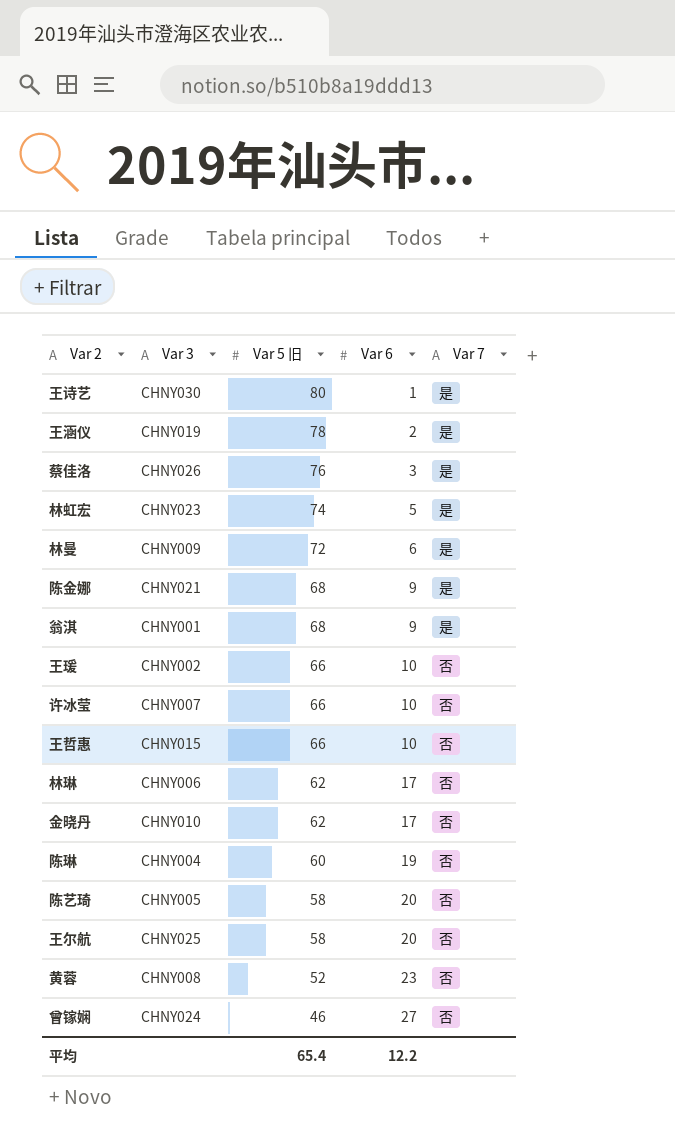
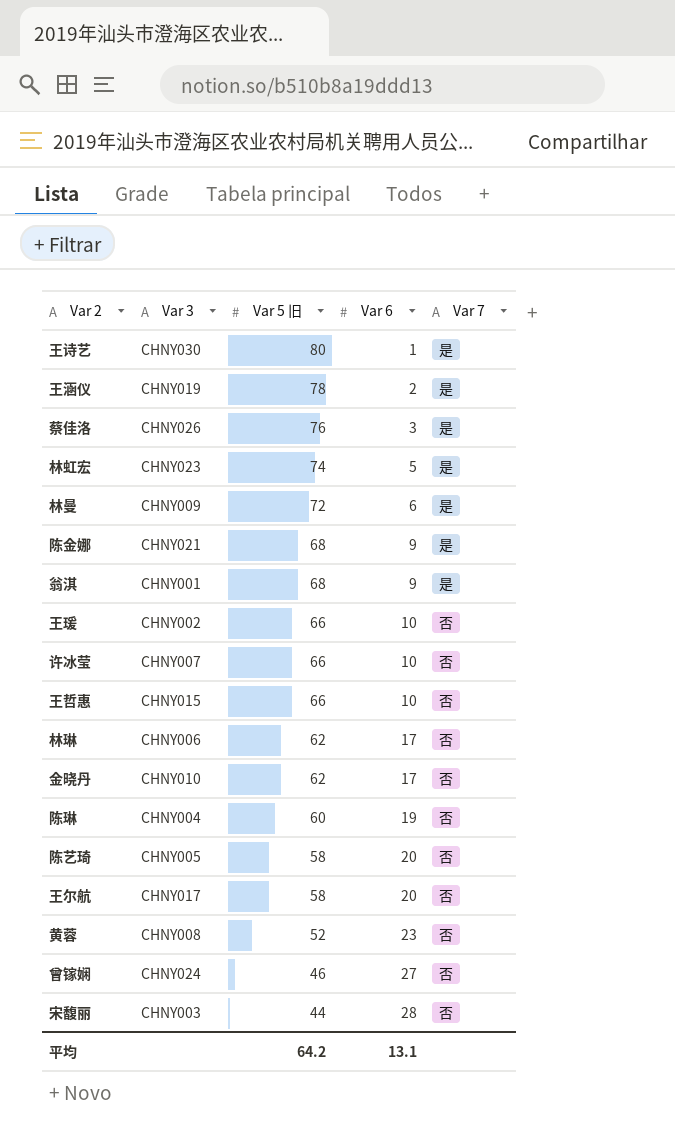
王尔航 | Var 3: CHNY025 -> CHNY017
row 宋馥丽: none -> CHNY003 | 44 | 28 | 否
平均 | Var 5 旧: 65.4 -> 64.2
平均 | Var 6: 12.2 -> 13.1

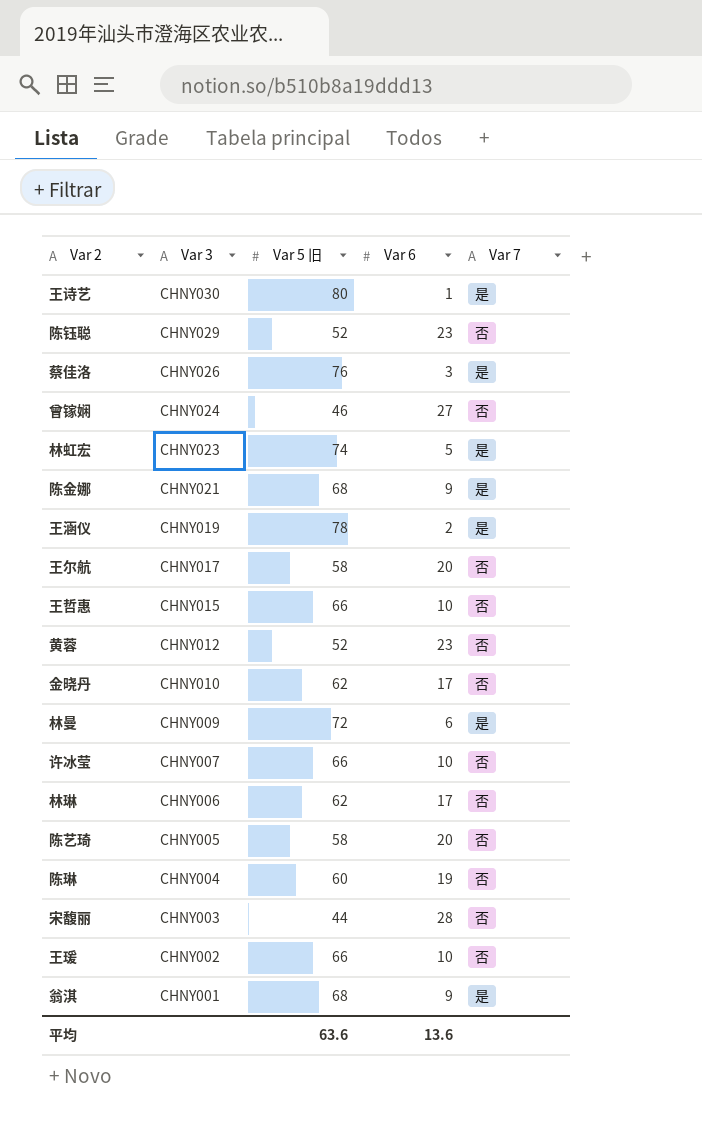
row order: Var 5 旧 descending -> Var 3 descending
row 陈钰聪: none -> CHNY029 | 52 | 23 | 否
黄蓉 | Var 3: CHNY008 -> CHNY012
平均 | Var 5 旧: 64.2 -> 63.6
平均 | Var 6: 13.1 -> 13.6

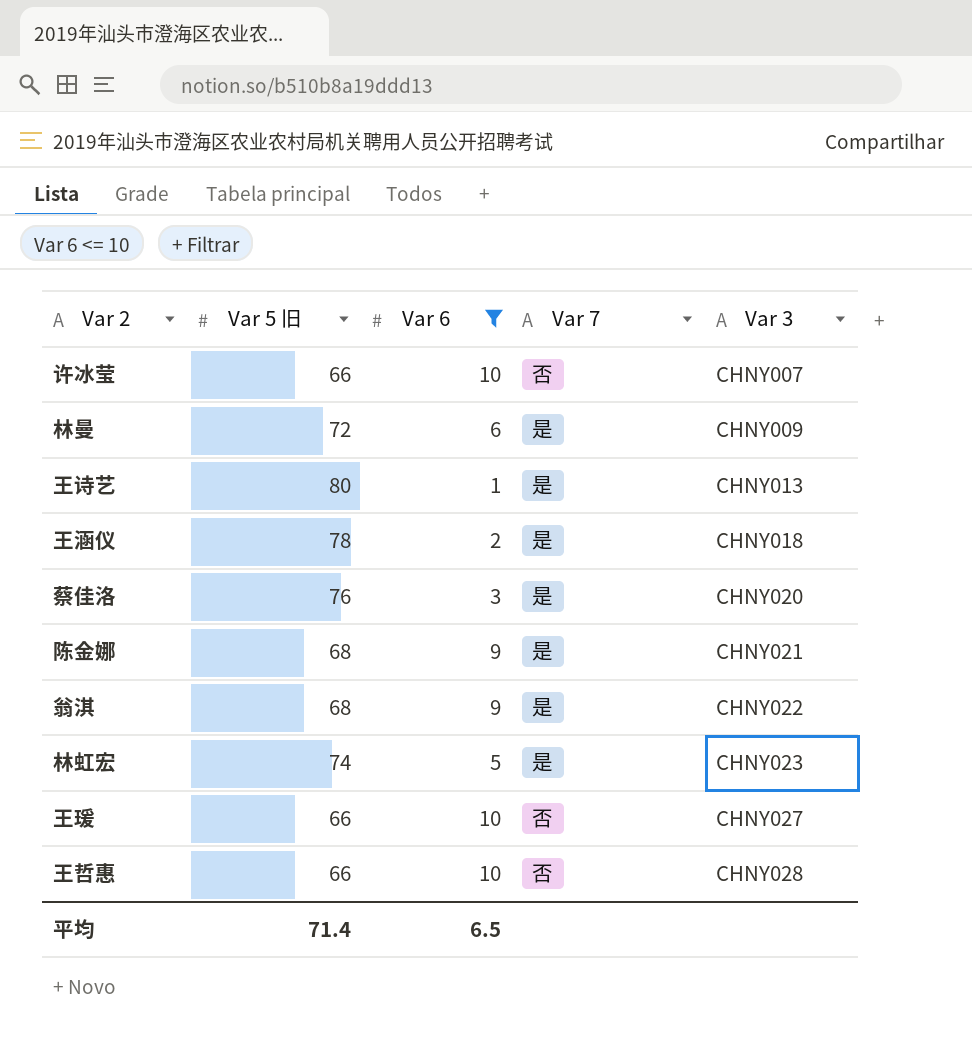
filter: none -> Var 6 <= 10
row order: Var 3 descending -> Var 3 ascending
column Var 3 | position: 2 -> 5
王诗艺 | Var 3: CHNY030 -> CHNY013
王涵仪 | Var 3: CHNY019 -> CHNY018
蔡佳洛 | Var 3: CHNY026 -> CHNY020
翁淇 | Var 3: CHNY001 -> CHNY022
王瑗 | Var 3: CHNY002 -> CHNY027
王哲惠 | Var 3: CHNY015 -> CHNY028
平均 | Var 5 旧: 63.6 -> 71.4
平均 | Var 6: 13.6 -> 6.5

